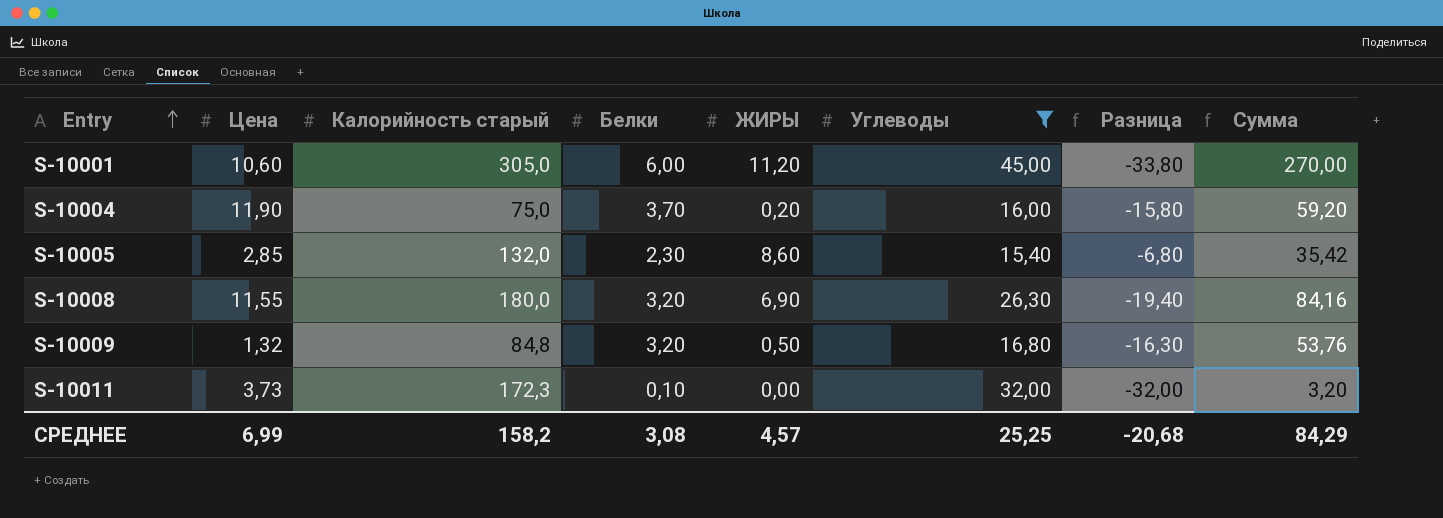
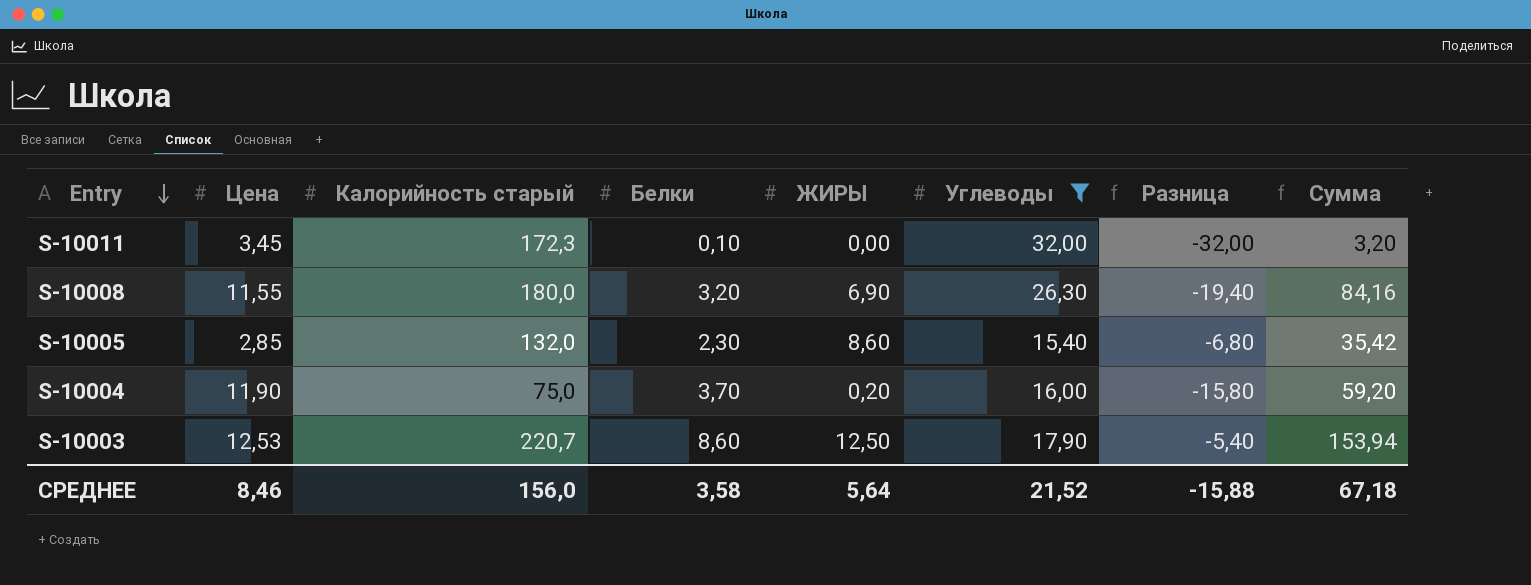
row order: Entry ascending -> Entry descending
row S-10001: 10,60 | 305,0 | 6,00 | 11,20 | 45,00 | -33,80 | 270,00 -> none
row S-10009: 1,32 | 84,8 | 3,20 | 0,50 | 16,80 | -16,30 | 53,76 -> none
S-10011 | Цена: 3,73 -> 3,45
row S-10003: none -> 12,53 | 220,7 | 8,60 | 12,50 | 17,90 | -5,40 | 153,94
СРЕДНЕЕ | Цена: 6,99 -> 8,46
СРЕДНЕЕ | Калорийность старый: 158,2 -> 156,0
СРЕДНЕЕ | Белки: 3,08 -> 3,58
СРЕДНЕЕ | ЖИРЫ: 4,57 -> 5,64
СРЕДНЕЕ | Углеводы: 25,25 -> 21,52
СРЕДНЕЕ | Разница: -20,68 -> -15,88
СРЕДНЕЕ | Сумма: 84,29 -> 67,18

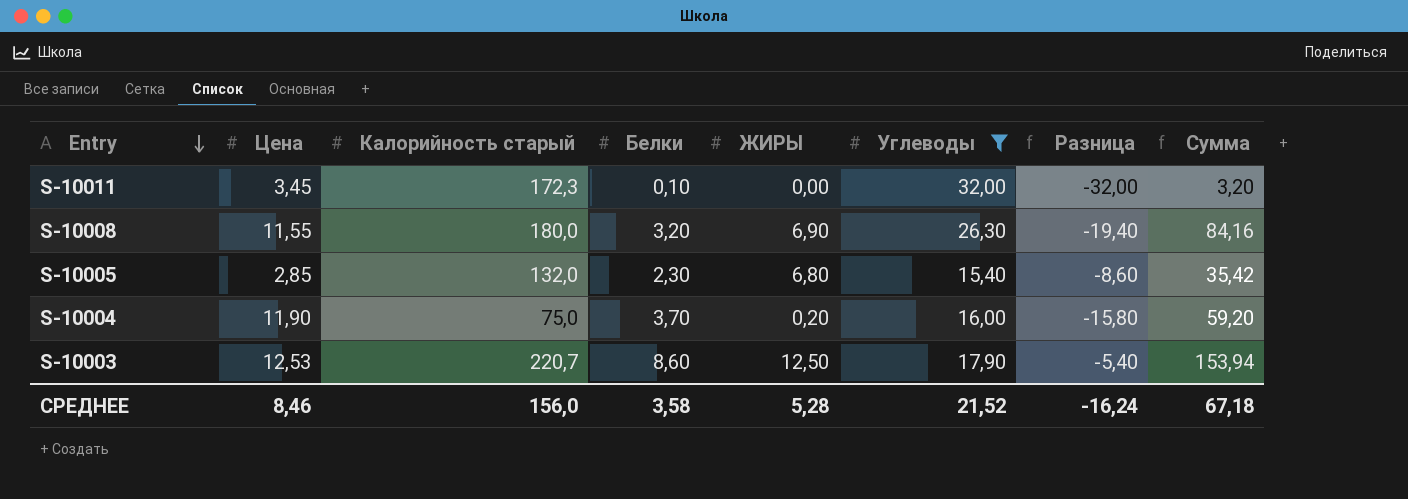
S-10005 | ЖИРЫ: 8,60 -> 6,80
S-10005 | Разница: -6,80 -> -8,60
СРЕДНЕЕ | ЖИРЫ: 5,64 -> 5,28
СРЕДНЕЕ | Разница: -15,88 -> -16,24

